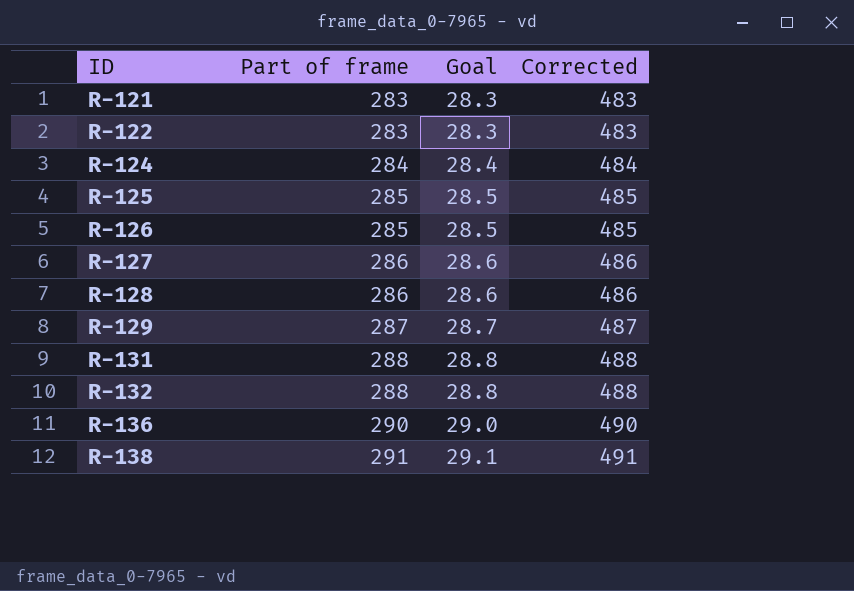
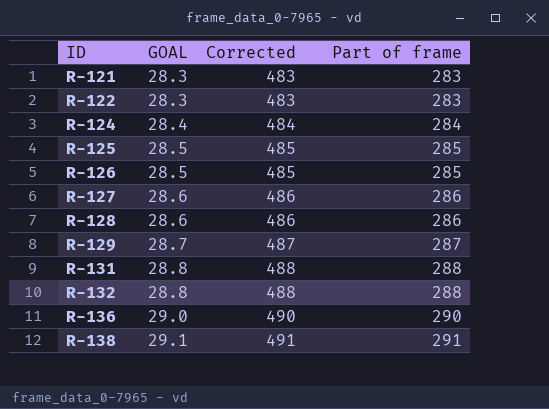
column name: Goal -> GOAL
column Part of frame | position: 2 -> 4

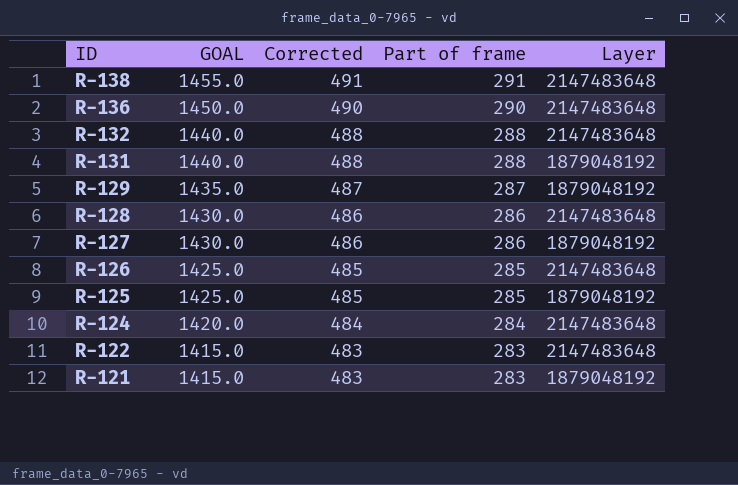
row order: ID ascending -> ID descending
column GOAL | formula: [Part of frame] * 0.1 -> [Part of frame] * 5
column Layer | position: none -> 5

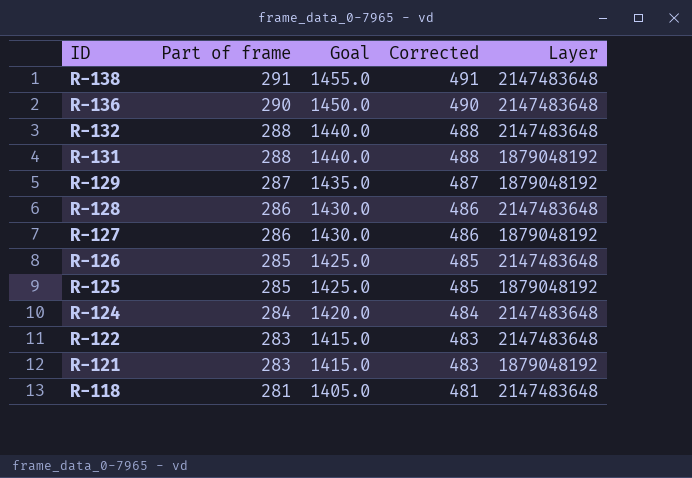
column Part of frame | position: 4 -> 2
column name: GOAL -> Goal
row R-118: none -> 281 | 1405.0 | 481 | 2147483648

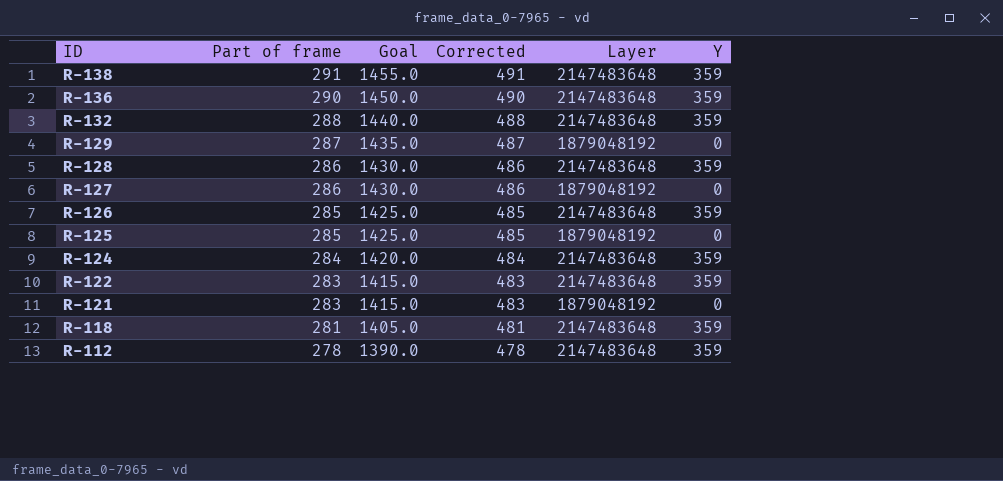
column Y | position: none -> 6
row R-131: 288 | 1440.0 | 488 | 1879048192 -> none
row R-112: none -> 278 | 1390.0 | 478 | 2147483648 | 359

